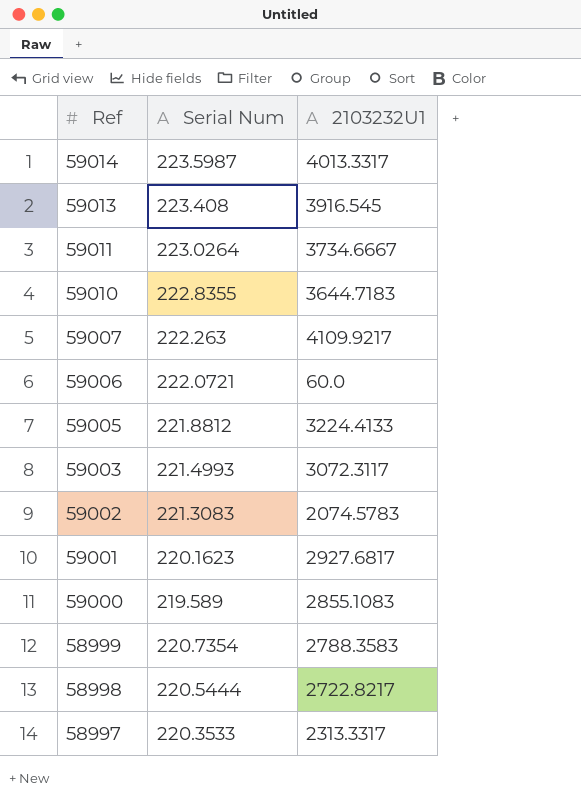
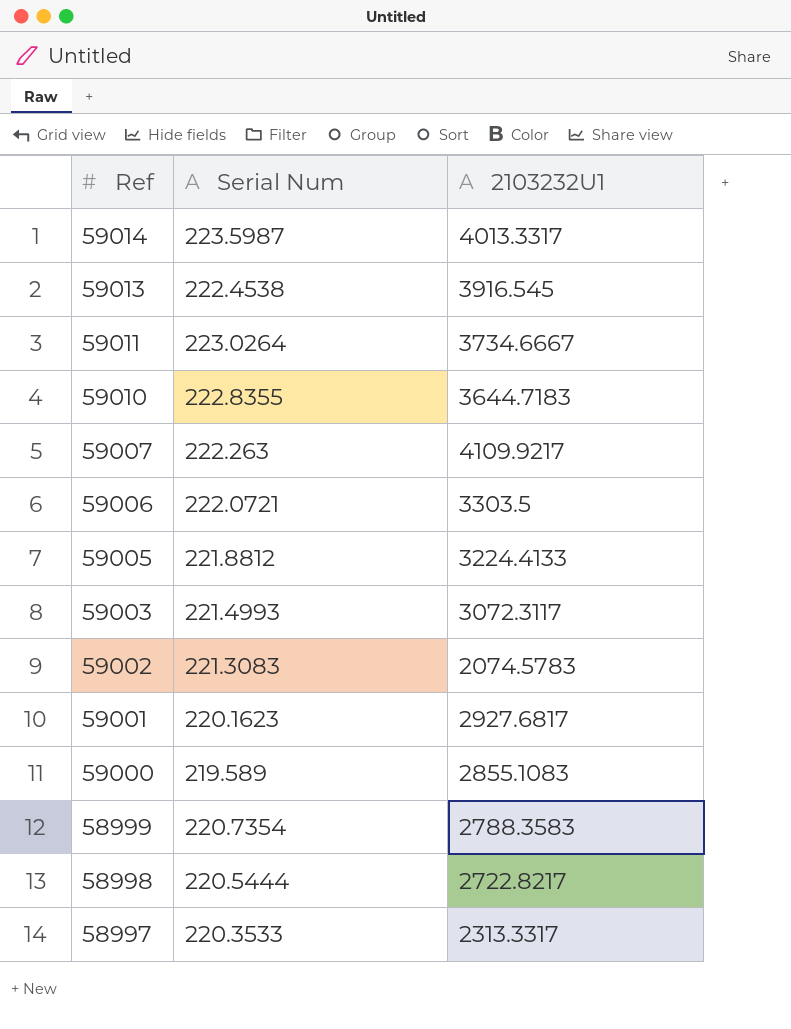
59013 | Serial Num: 223.408 -> 222.4538
59006 | 2103232U1: 60.0 -> 3303.5

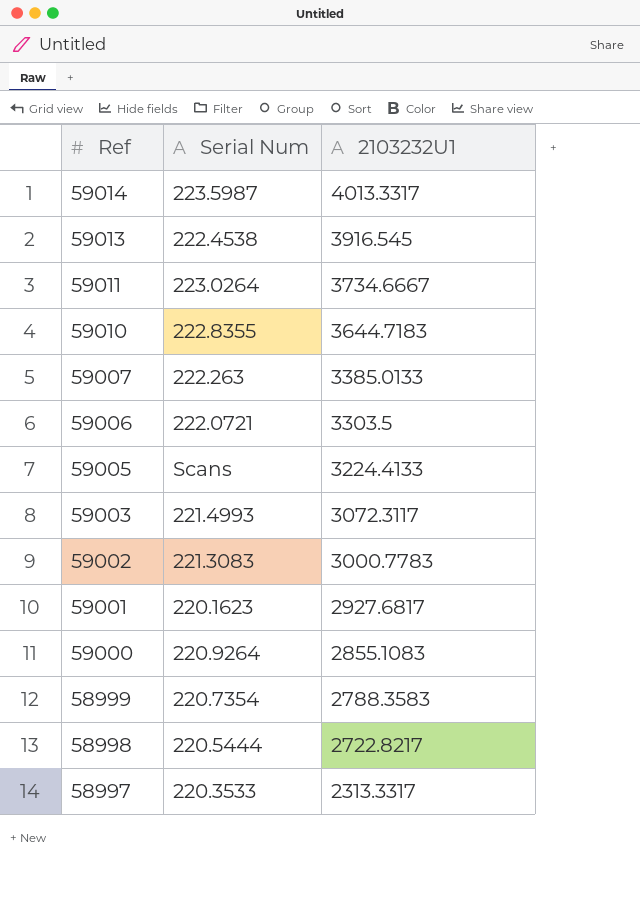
59007 | 2103232U1: 4109.9217 -> 3385.0133
59005 | Serial Num: 221.8812 -> Scans
59002 | 2103232U1: 2074.5783 -> 3000.7783
59000 | Serial Num: 219.589 -> 220.9264

